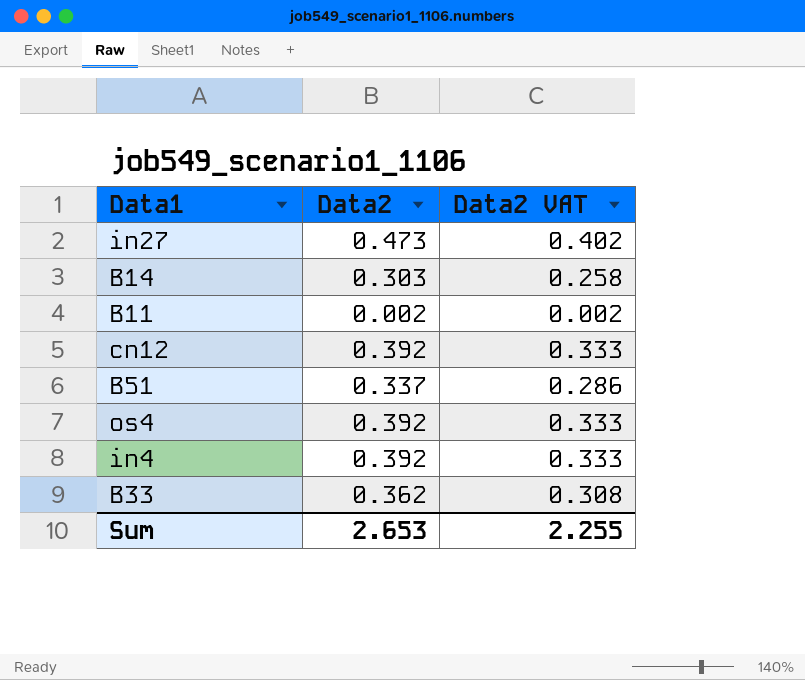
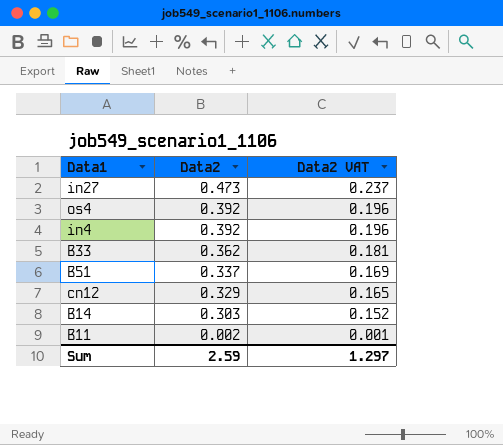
row order: none -> Data2 descending
column Data2 VAT | formula: [Data2] * 0.85 -> [Data2] * 0.5
cn12 | Data2: 0.392 -> 0.329
Sum | Data2: 2.653 -> 2.59
Sum | Data2 VAT: 2.255 -> 1.297

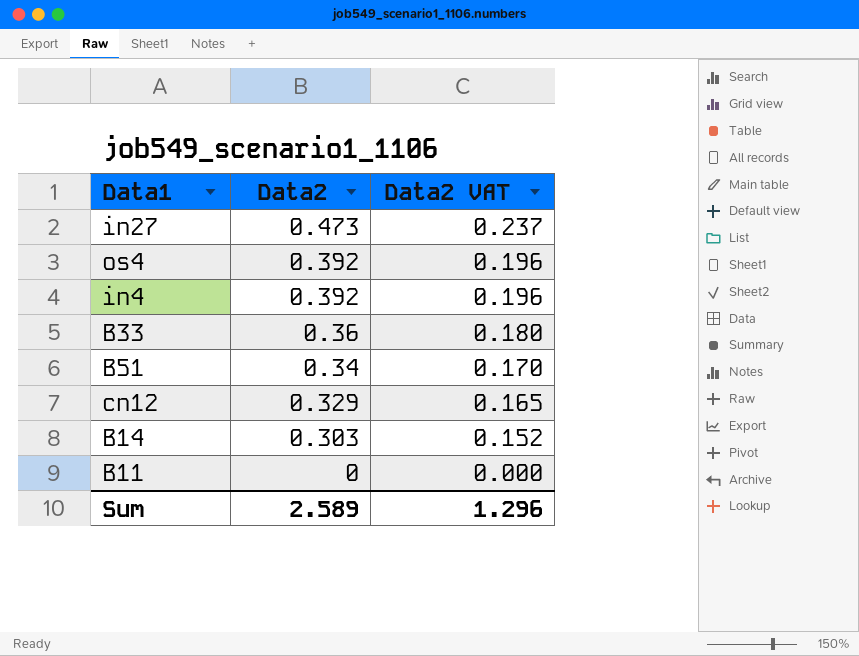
B33 | Data2: 0.362 -> 0.36
B33 | Data2 VAT: 0.181 -> 0.180
B51 | Data2: 0.337 -> 0.34
B51 | Data2 VAT: 0.169 -> 0.170
B11 | Data2: 0.002 -> 0
B11 | Data2 VAT: 0.001 -> 0.000
Sum | Data2: 2.59 -> 2.589
Sum | Data2 VAT: 1.297 -> 1.296

